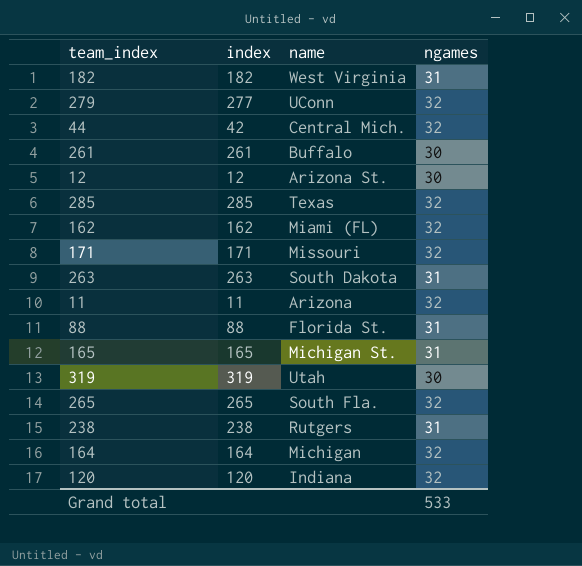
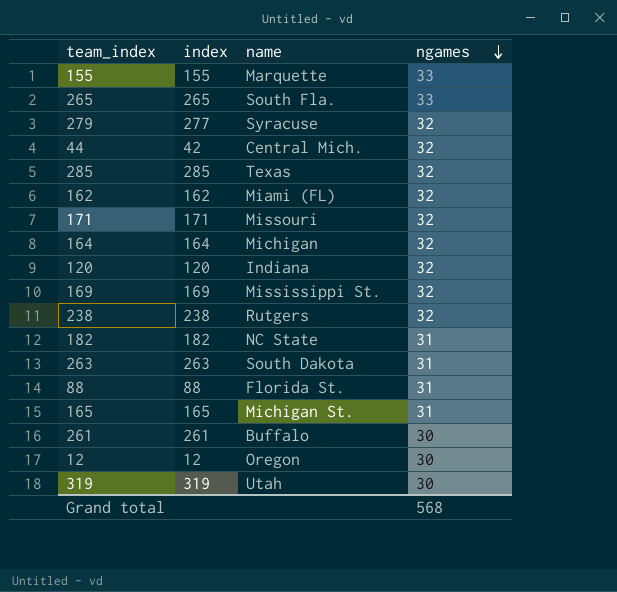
row order: none -> ngames descending
row 11: 11 | Arizona | 32 -> none
row 155: none -> 155 | Marquette | 33
265 | ngames: 32 -> 33
279 | name: UConn -> Syracuse
row 169: none -> 169 | Mississippi St. | 32
238 | ngames: 31 -> 32
182 | name: West Virginia -> NC State
12 | name: Arizona St. -> Oregon
Grand total | ngames: 533 -> 568

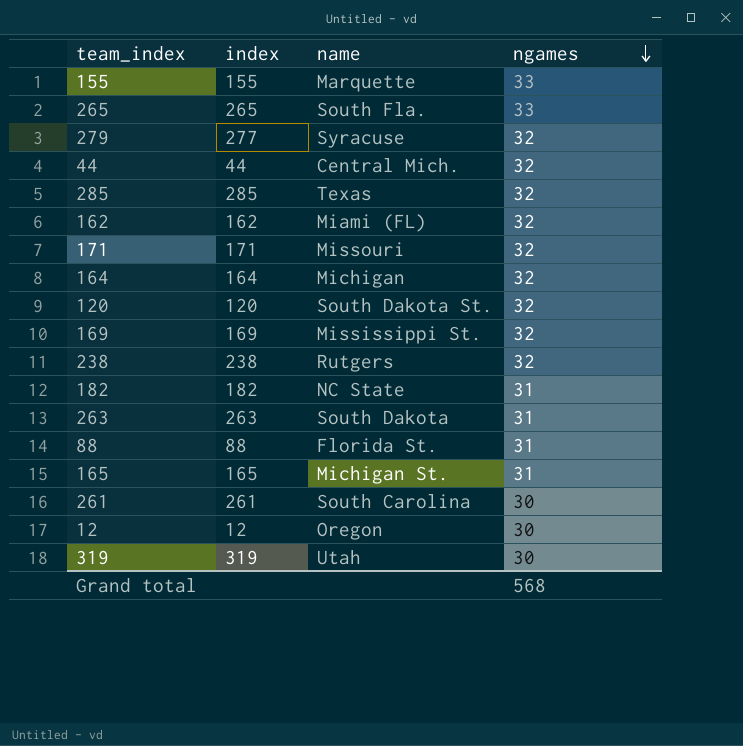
44 | index: 42 -> 44
120 | name: Indiana -> South Dakota St.
261 | name: Buffalo -> South Carolina

